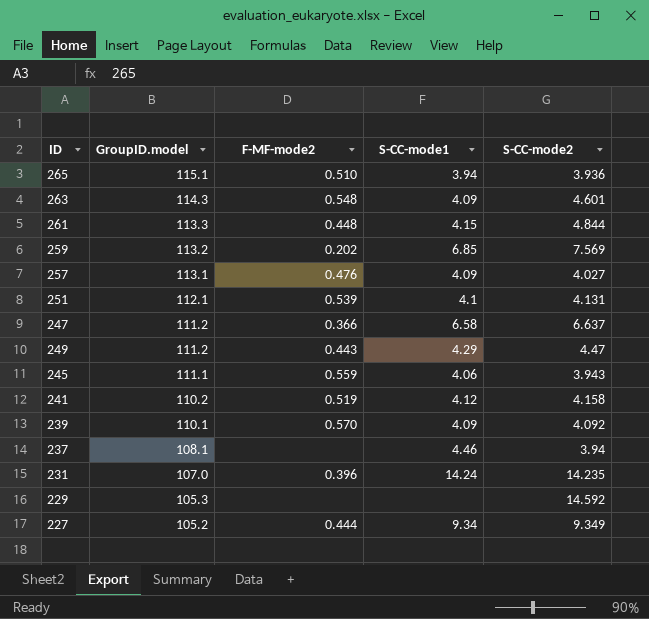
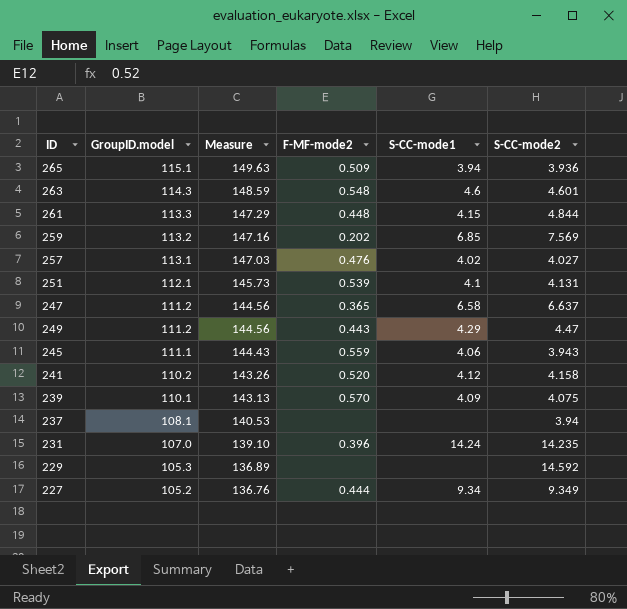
column Measure | formula: none -> [GroupID.model] * 1.3
265 | F-MF-mode2: 0.510 -> 0.509
263 | S-CC-mode1: 4.09 -> 4.6
257 | S-CC-mode1: 4.09 -> 4.02
247 | F-MF-mode2: 0.366 -> 0.365
241 | F-MF-mode2: 0.519 -> 0.520
239 | S-CC-mode2: 4.092 -> 4.075
237 | S-CC-mode1: 4.46 -> none

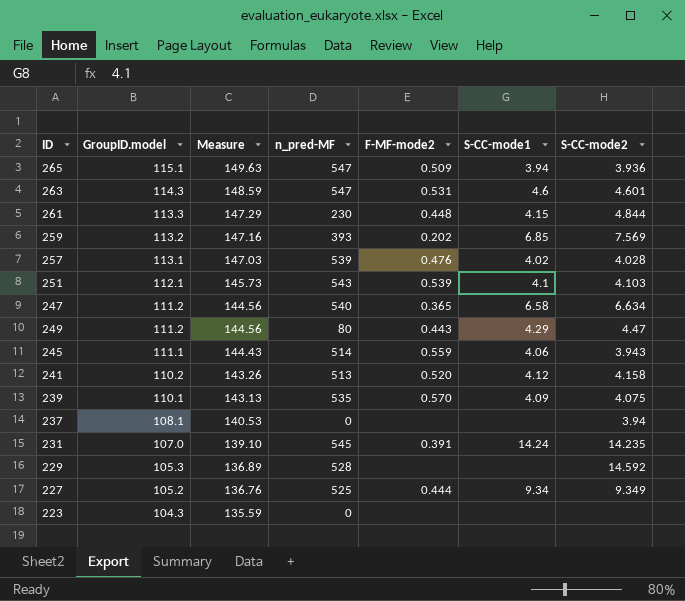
column n_pred-MF | position: none -> 4
263 | F-MF-mode2: 0.548 -> 0.531
257 | S-CC-mode2: 4.027 -> 4.028
251 | S-CC-mode2: 4.131 -> 4.103
247 | S-CC-mode2: 6.637 -> 6.634
231 | F-MF-mode2: 0.396 -> 0.391
row 223: none -> 104.3 | 135.59 | 0 | none | none | none

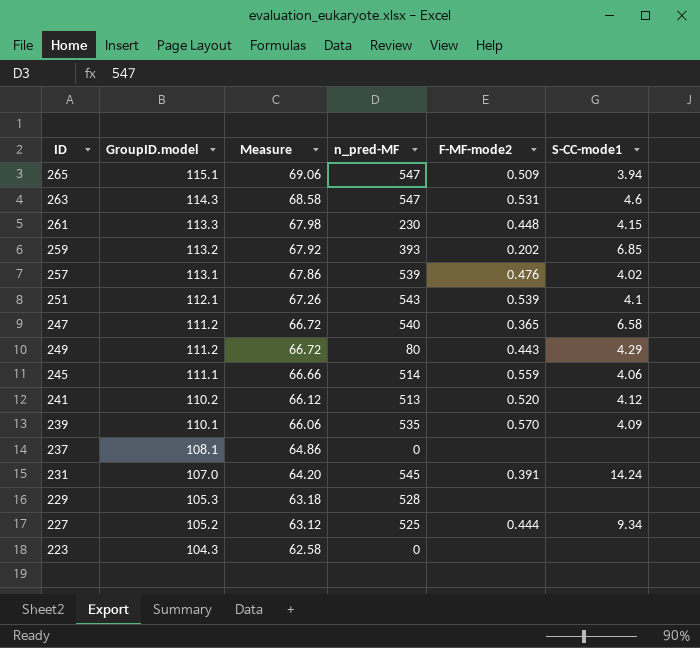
column S-CC-mode2 | position: 7 -> none
column Measure | formula: [GroupID.model] * 1.3 -> [GroupID.model] * 0.6

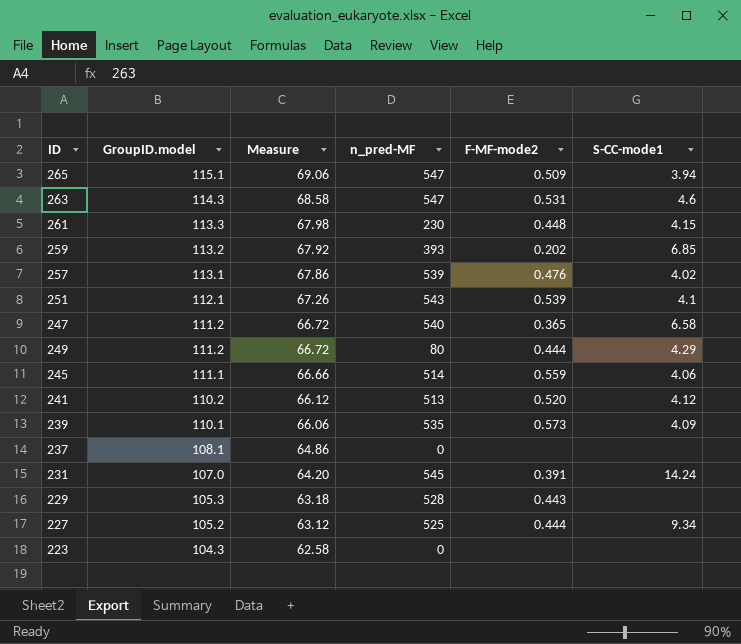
249 | F-MF-mode2: 0.443 -> 0.444
239 | F-MF-mode2: 0.570 -> 0.573
229 | F-MF-mode2: none -> 0.443

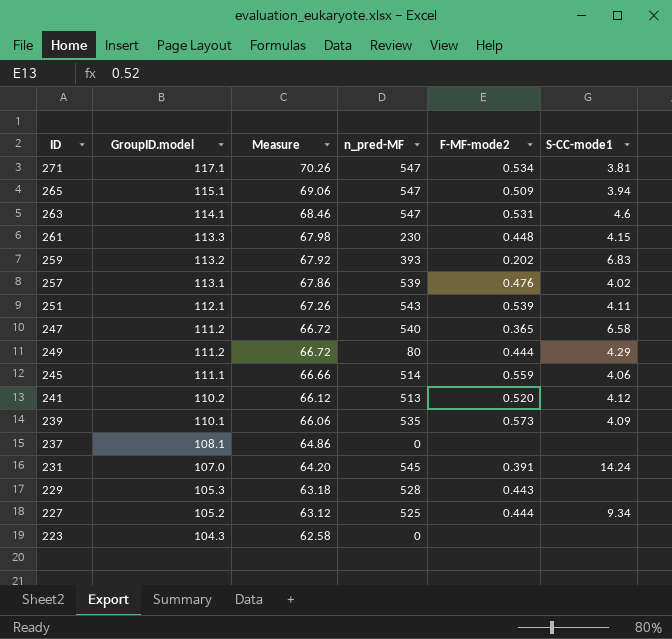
row 271: none -> 117.1 | 70.26 | 547 | 0.534 | 3.81
263 | GroupID.model: 114.3 -> 114.1
263 | Measure: 68.58 -> 68.46
259 | S-CC-mode1: 6.85 -> 6.83
251 | S-CC-mode1: 4.1 -> 4.11

